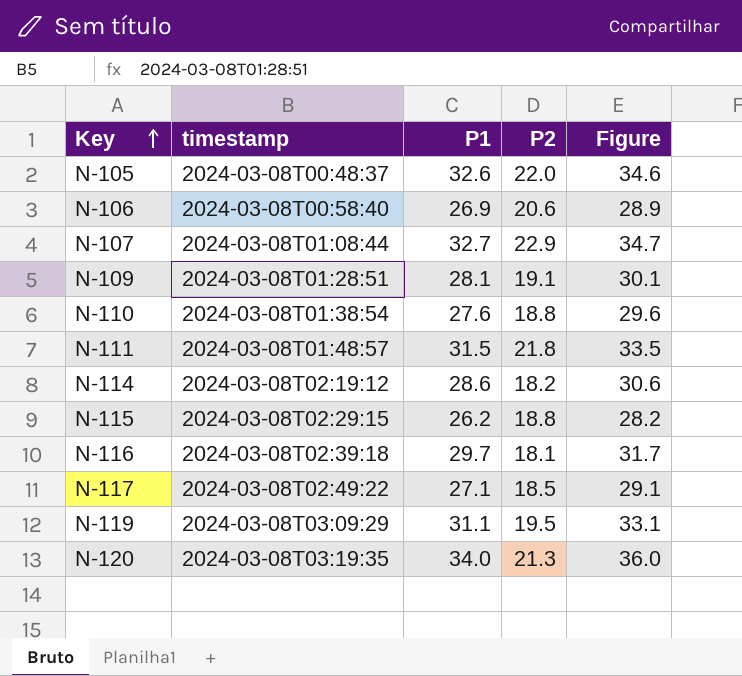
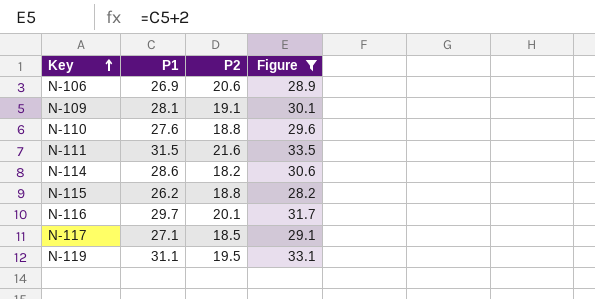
filter: none -> Figure <= 33.5
column timestamp | position: 2 -> none
N-111 | P2: 21.8 -> 21.6
N-116 | P2: 18.1 -> 20.1

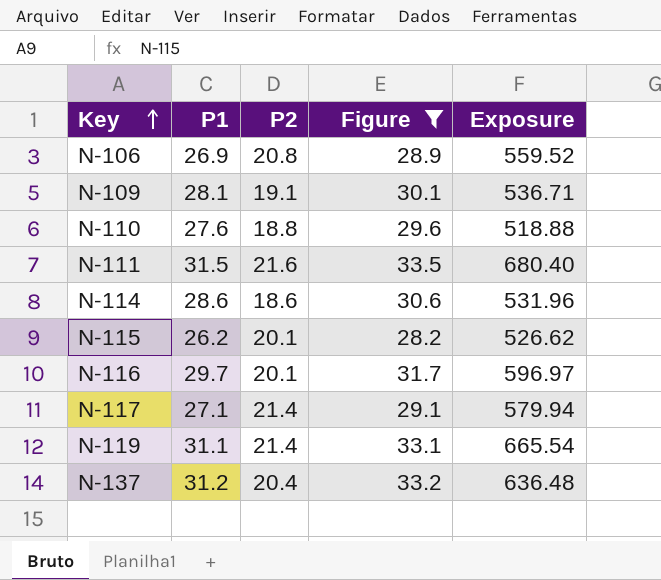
column Exposure | formula: none -> [P1] * [P2]
N-106 | P2: 20.6 -> 20.8
N-114 | P2: 18.2 -> 18.6
N-115 | P2: 18.8 -> 20.1
N-117 | P2: 18.5 -> 21.4
N-119 | P2: 19.5 -> 21.4
row N-137: none -> 31.2 | 20.4 | 33.2 | 636.48

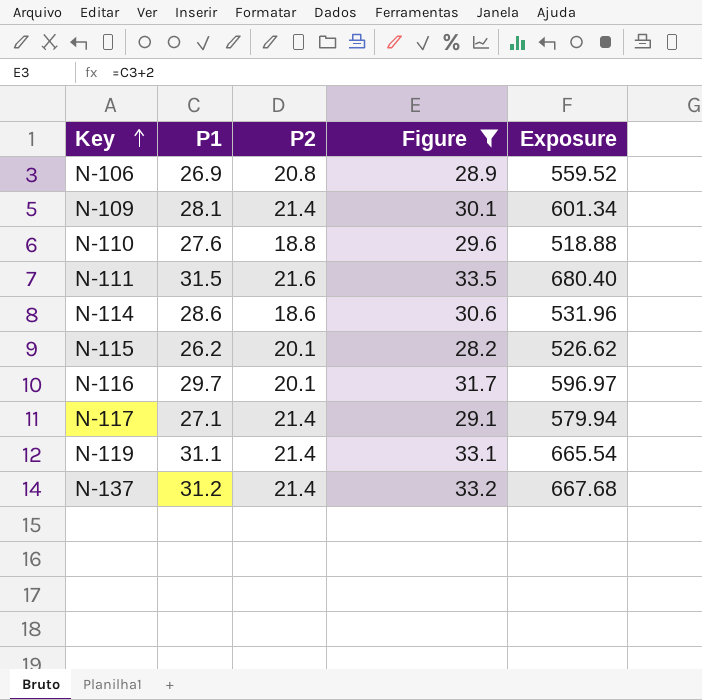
N-109 | P2: 19.1 -> 21.4
N-109 | Exposure: 536.71 -> 601.34
N-137 | P2: 20.4 -> 21.4
N-137 | Exposure: 636.48 -> 667.68

